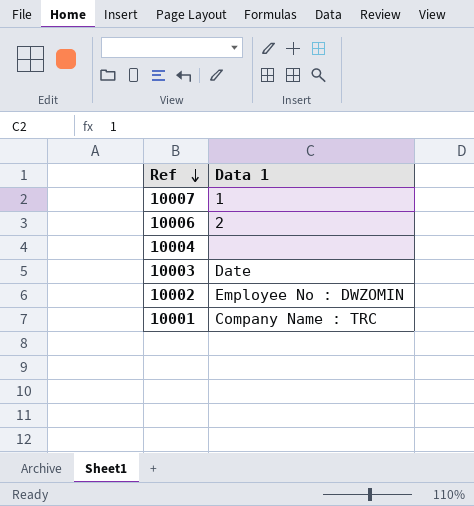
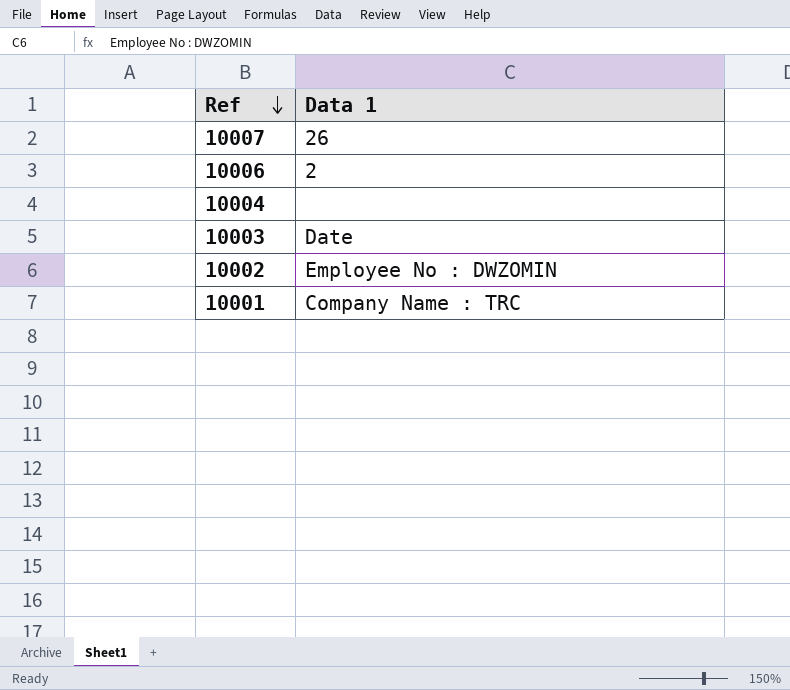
10007 | Data 1: 1 -> 26

